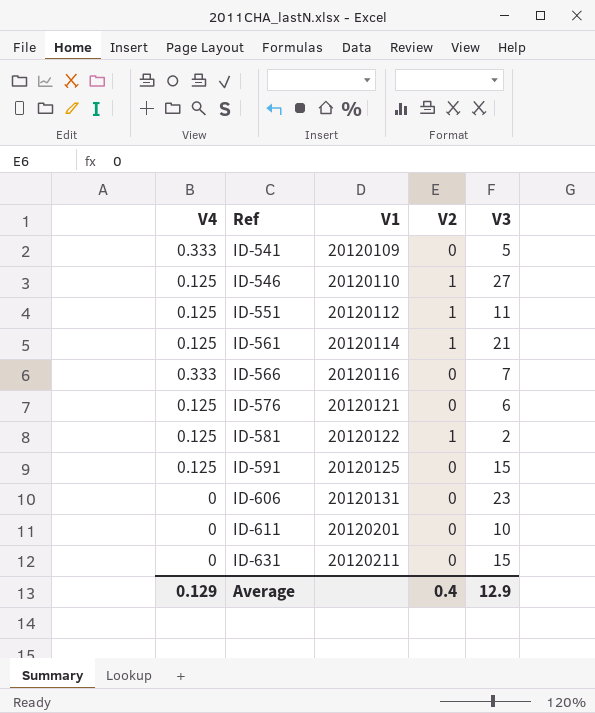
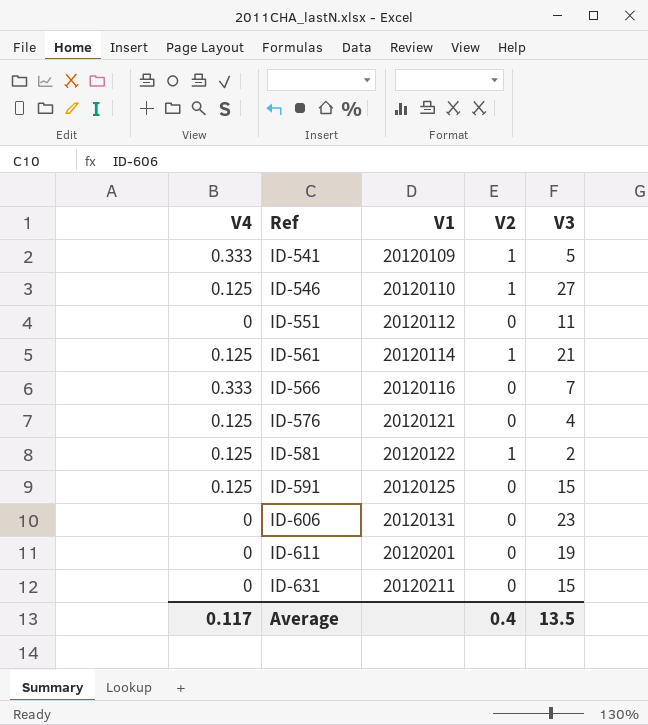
ID-541 | V2: 0 -> 1
ID-551 | V4: 0.125 -> 0
ID-551 | V2: 1 -> 0
ID-576 | V3: 6 -> 4
ID-611 | V3: 10 -> 19
Average | V4: 0.129 -> 0.117
Average | V3: 12.9 -> 13.5

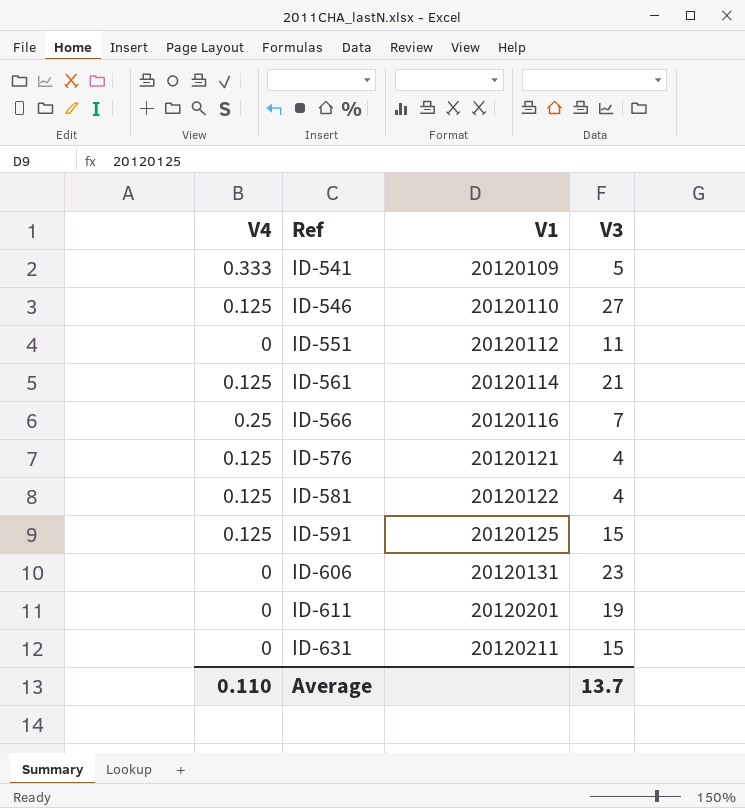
column V2 | position: 4 -> none
ID-566 | V4: 0.333 -> 0.25
ID-581 | V3: 2 -> 4
Average | V4: 0.117 -> 0.110
Average | V3: 13.5 -> 13.7

